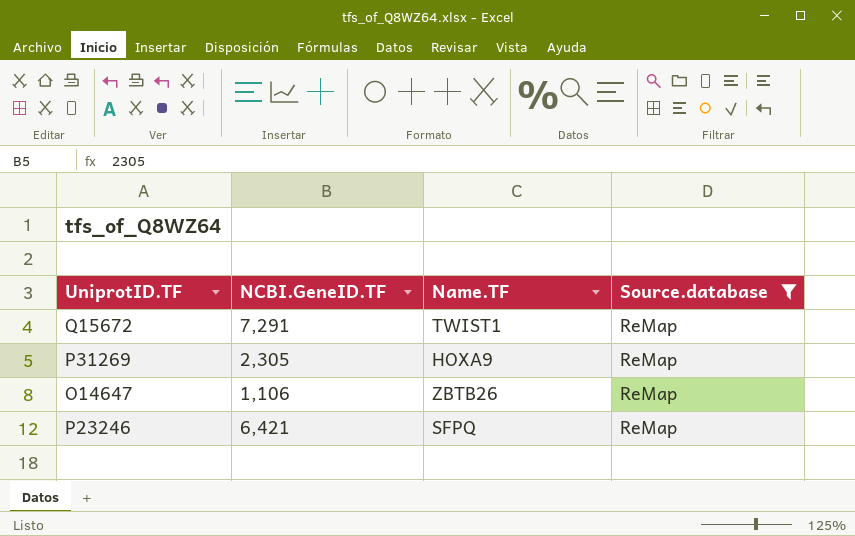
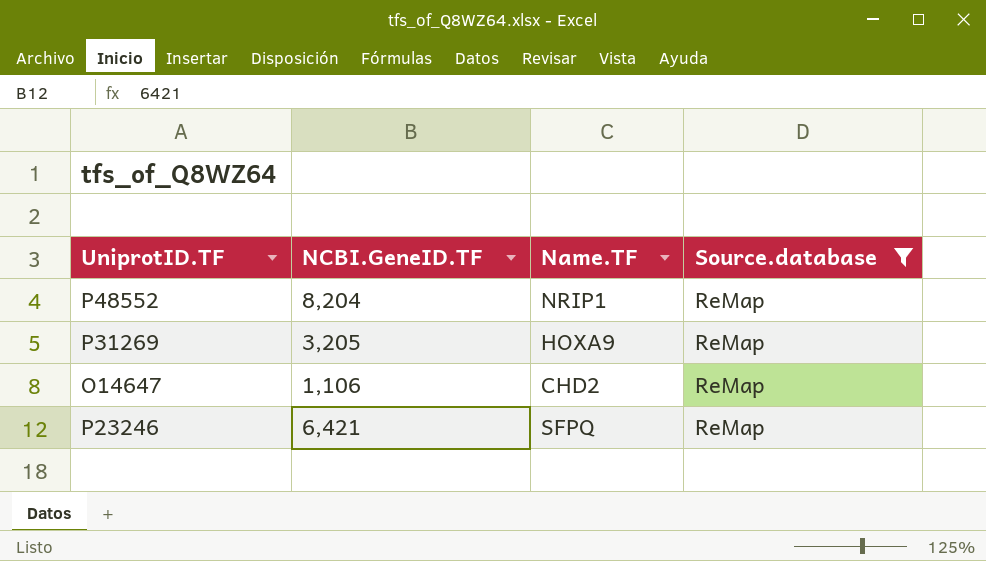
row Q15672: 7,291 | TWIST1 | ReMap -> none
row P48552: none -> 8,204 | NRIP1 | ReMap
P31269 | NCBI.GeneID.TF: 2,305 -> 3,205
O14647 | Name.TF: ZBTB26 -> CHD2

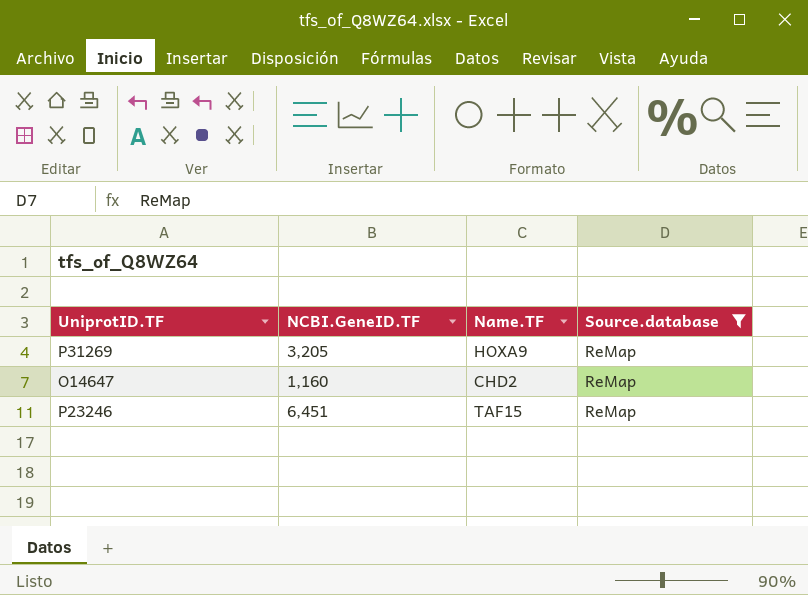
row P48552: 8,204 | NRIP1 | ReMap -> none
O14647 | NCBI.GeneID.TF: 1,106 -> 1,160
P23246 | NCBI.GeneID.TF: 6,421 -> 6,451
P23246 | Name.TF: SFPQ -> TAF15

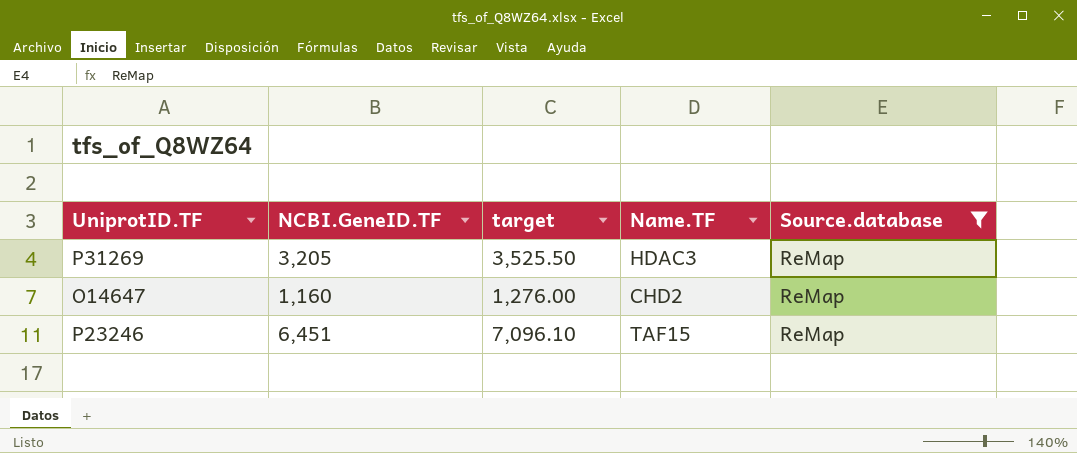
column target | formula: none -> [NCBI.GeneID.TF] * 1.1
P31269 | Name.TF: HOXA9 -> HDAC3

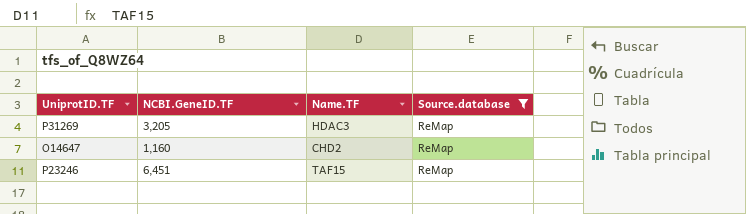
column target | formula: [NCBI.GeneID.TF] * 1.1 -> none

